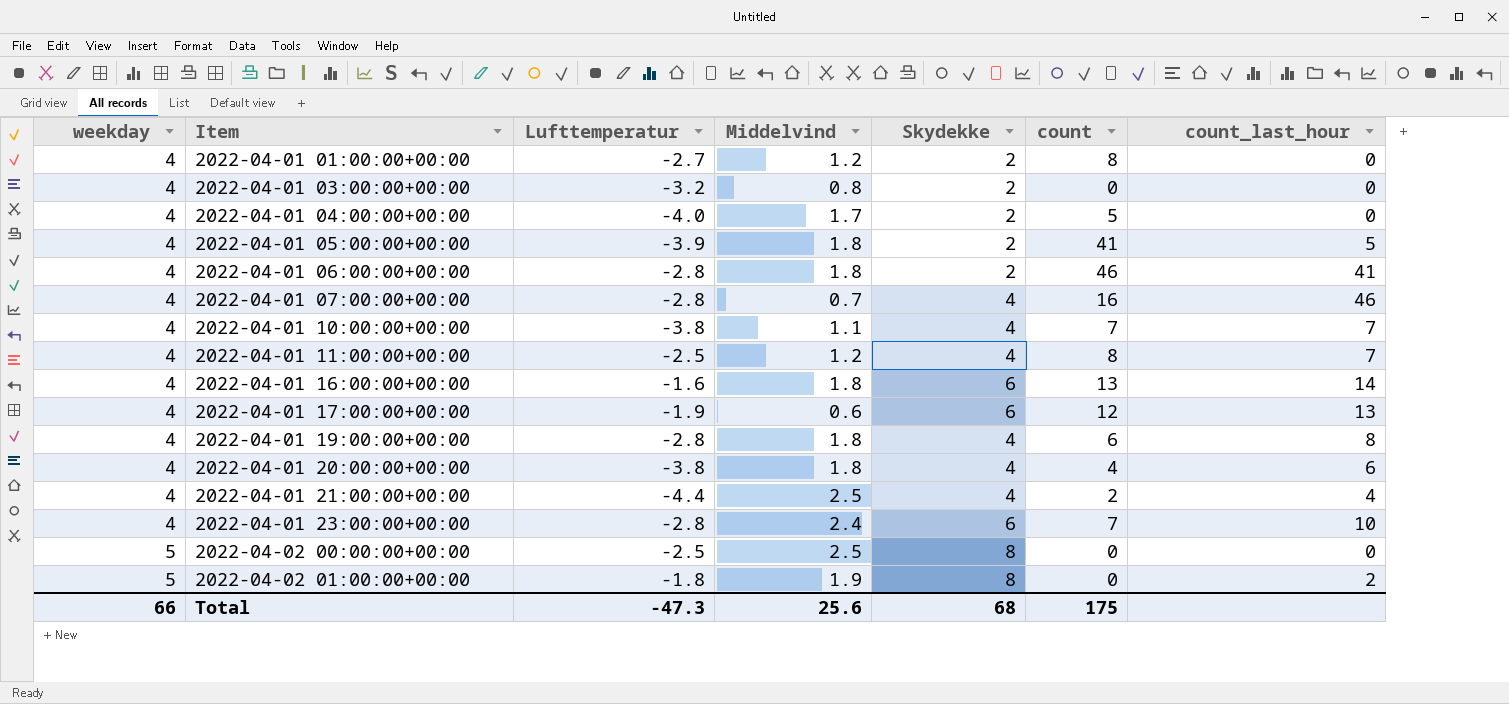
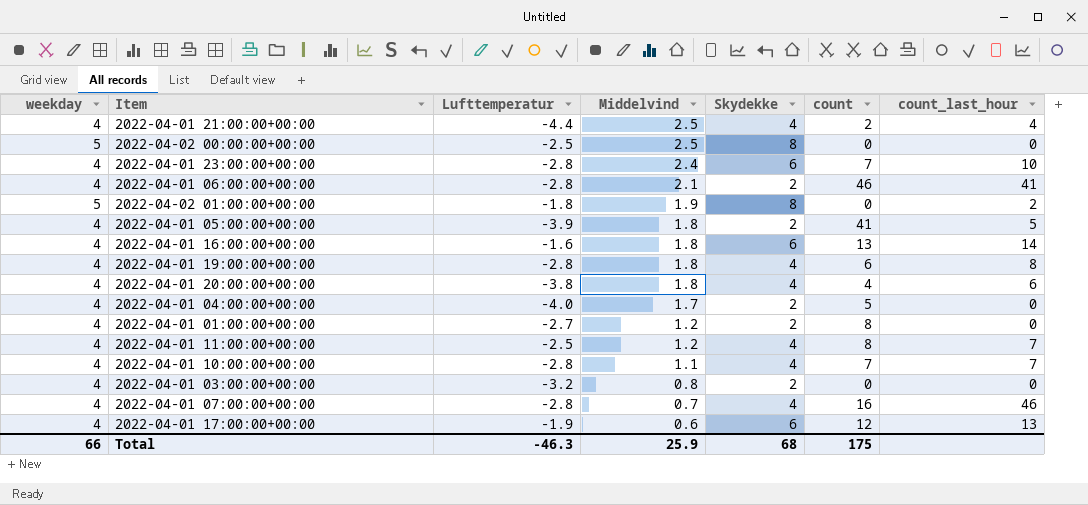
row order: weekday ascending -> Middelvind descending
2022-04-01 06:00:00+00:00 | Middelvind: 1.8 -> 2.1
2022-04-01 10:00:00+00:00 | Lufttemperatur: -3.8 -> -2.8
Total | Lufttemperatur: -47.3 -> -46.3
Total | Middelvind: 25.6 -> 25.9

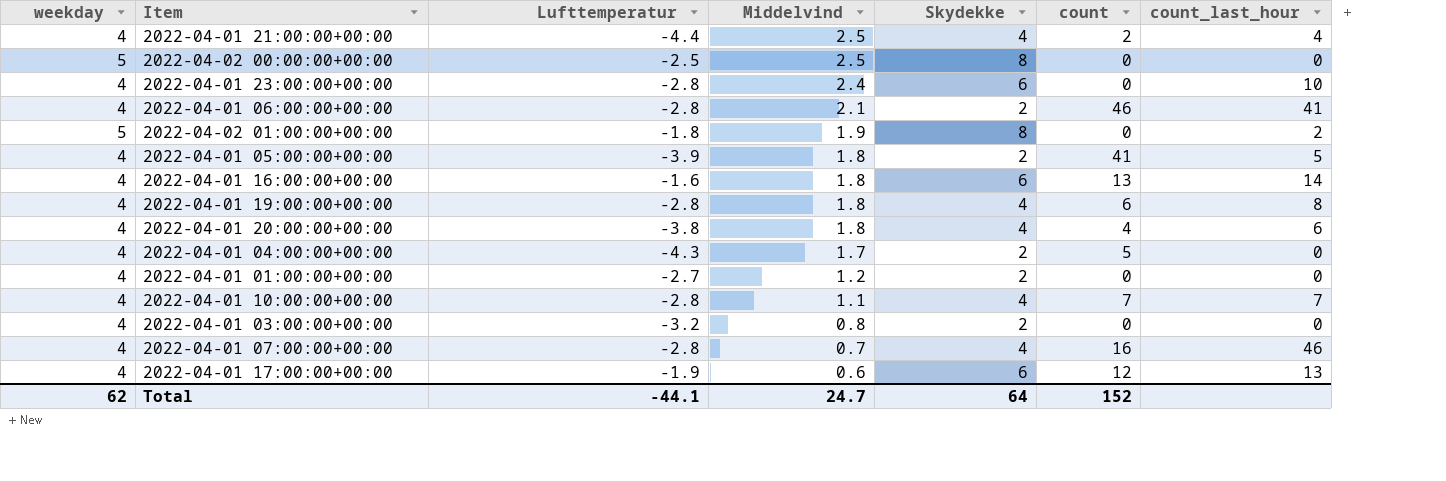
row 2022-04-01 11:00:00+00:00: 4 | -2.5 | 1.2 | 4 | 8 | 7 -> none
2022-04-01 23:00:00+00:00 | count: 7 -> 0
2022-04-01 04:00:00+00:00 | Lufttemperatur: -4.0 -> -4.3
2022-04-01 01:00:00+00:00 | count: 8 -> 0
Total | weekday: 66 -> 62
Total | Lufttemperatur: -46.3 -> -44.1
Total | Middelvind: 25.9 -> 24.7
Total | Skydekke: 68 -> 64
Total | count: 175 -> 152

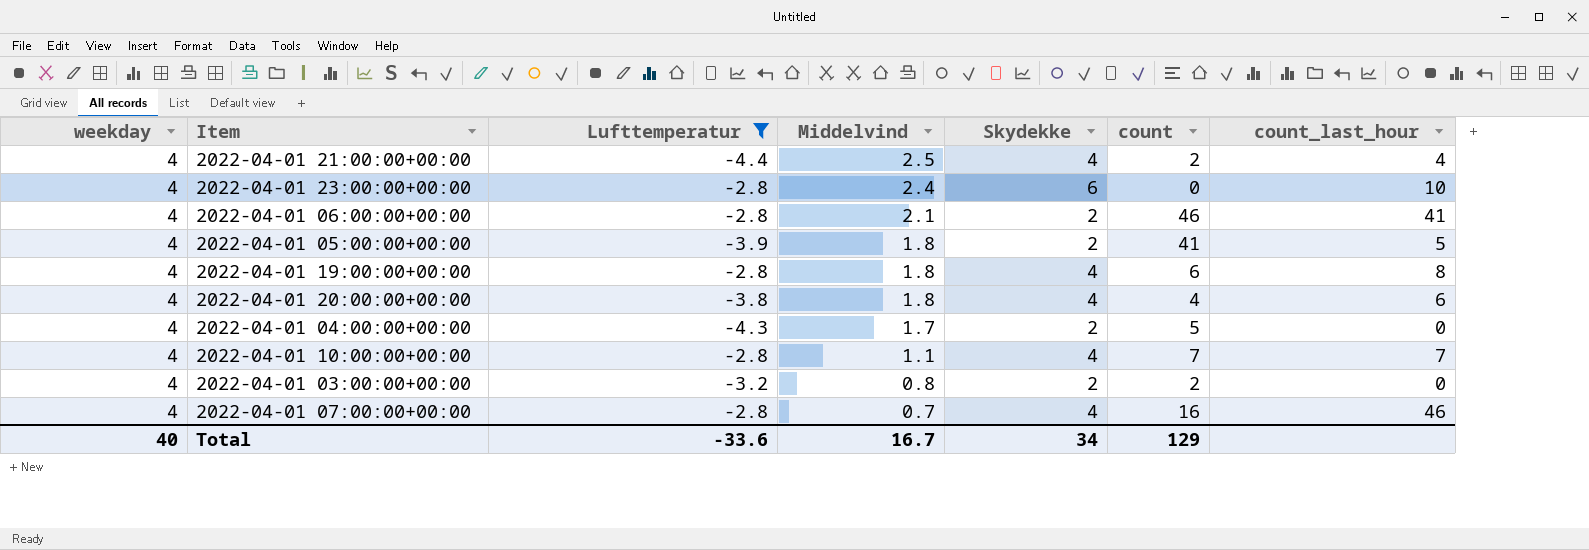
filter: none -> Lufttemperatur <= -2.8
2022-04-01 03:00:00+00:00 | count: 0 -> 2
Total | weekday: 62 -> 40
Total | Lufttemperatur: -44.1 -> -33.6
Total | Middelvind: 24.7 -> 16.7
Total | Skydekke: 64 -> 34
Total | count: 152 -> 129

